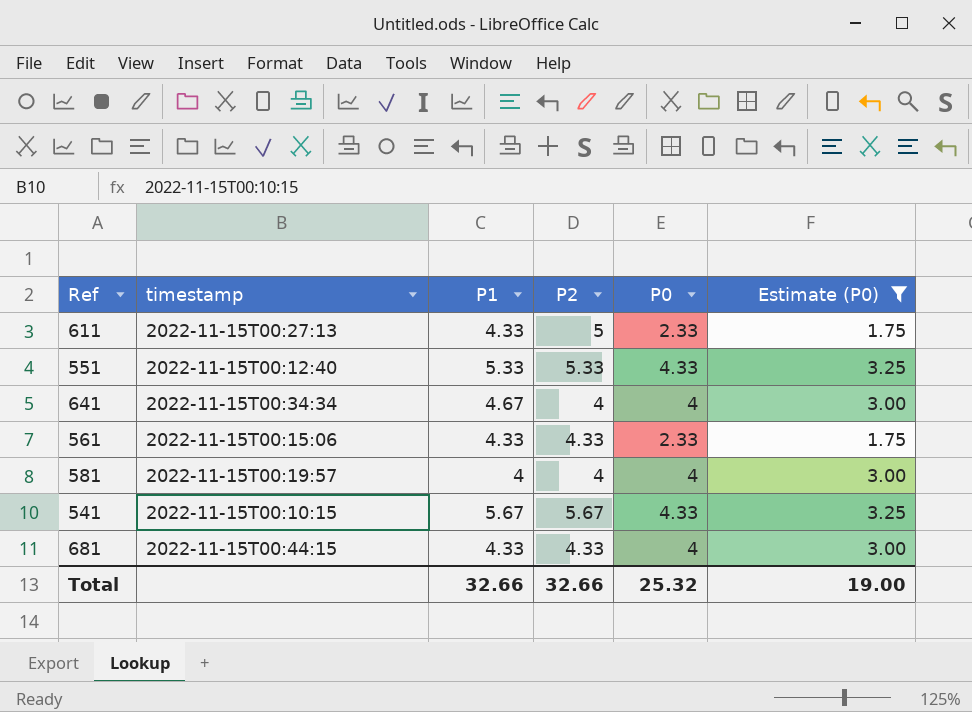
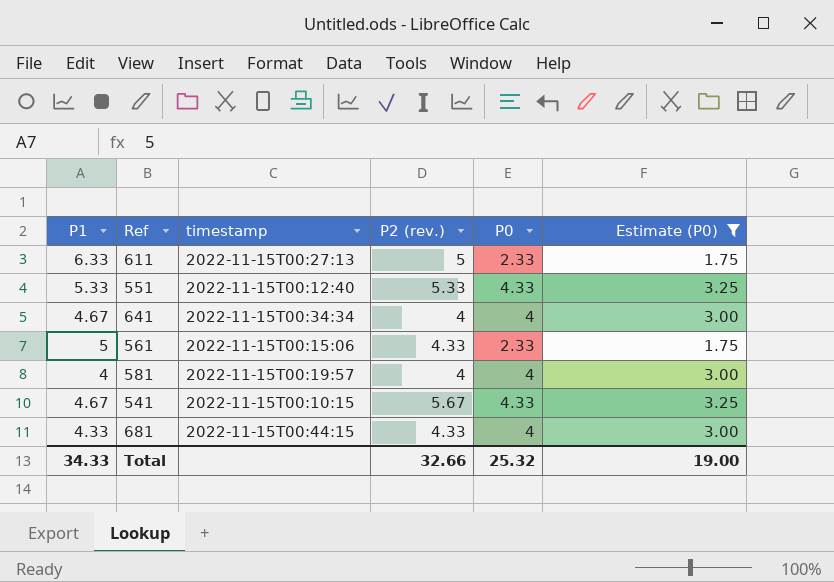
column P1 | position: 3 -> 1
column name: P2 -> P2 (rev.)
611 | P1: 4.33 -> 6.33
561 | P1: 4.33 -> 5
541 | P1: 5.67 -> 4.67
Total | P1: 32.66 -> 34.33

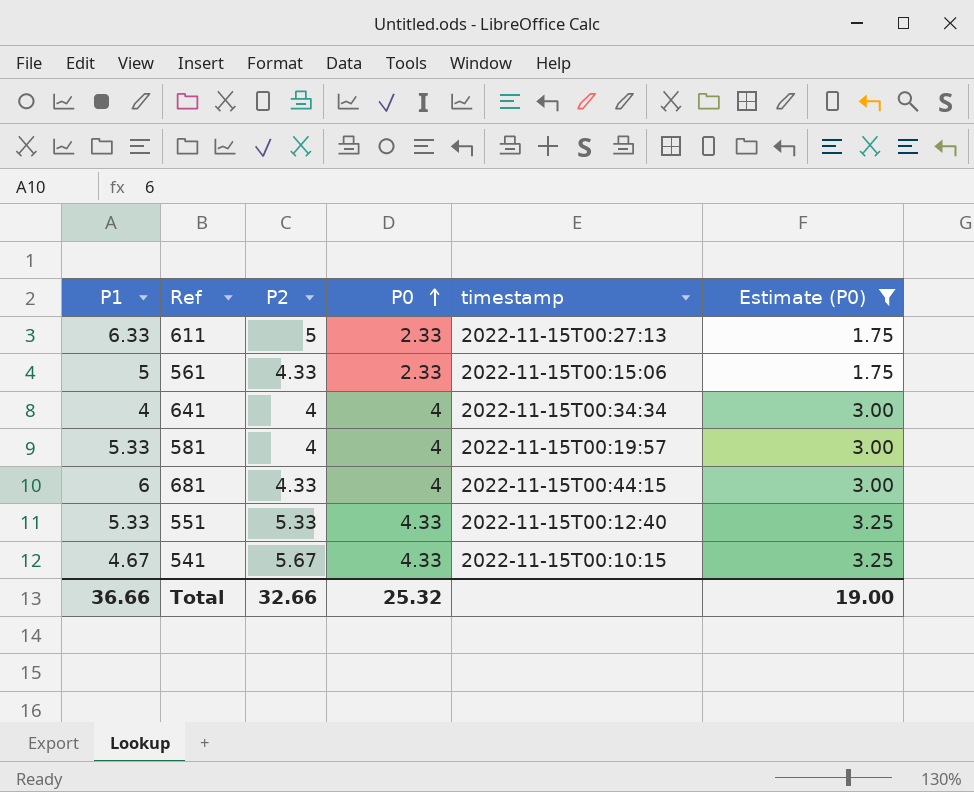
row order: none -> P0 ascending
column name: P2 (rev.) -> P2
column timestamp | position: 3 -> 5
641 | P1: 4.67 -> 4
581 | P1: 4 -> 5.33
681 | P1: 4.33 -> 6
Total | P1: 34.33 -> 36.66

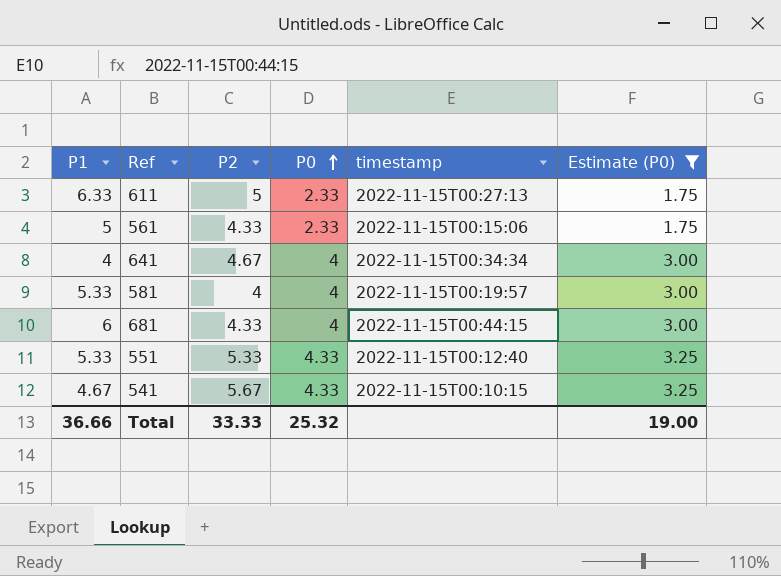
641 | P2: 4 -> 4.67
Total | P2: 32.66 -> 33.33

